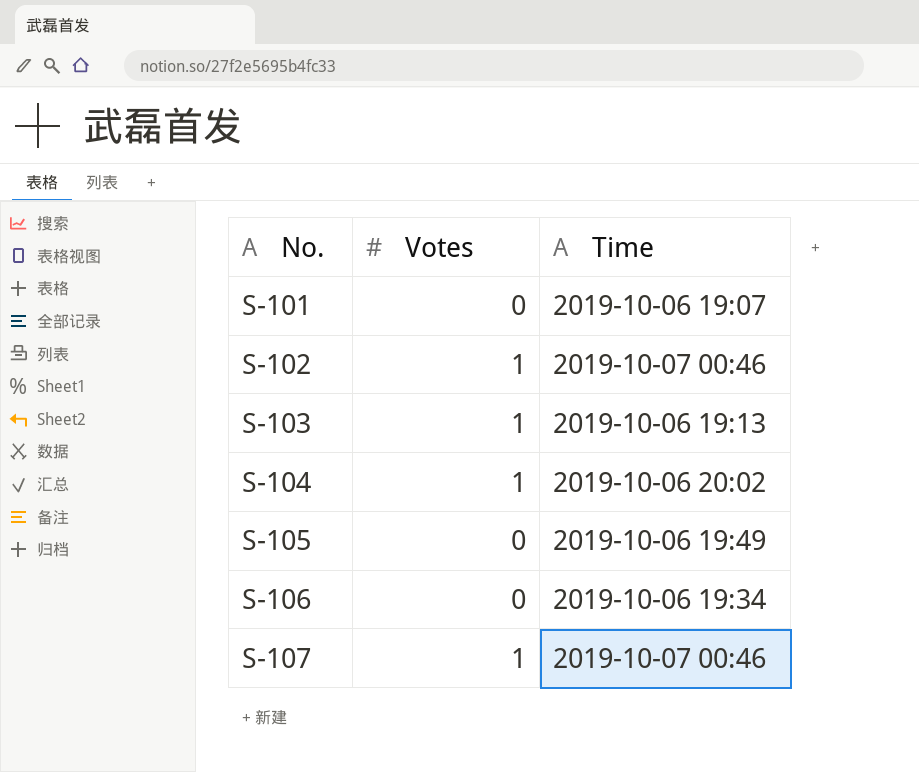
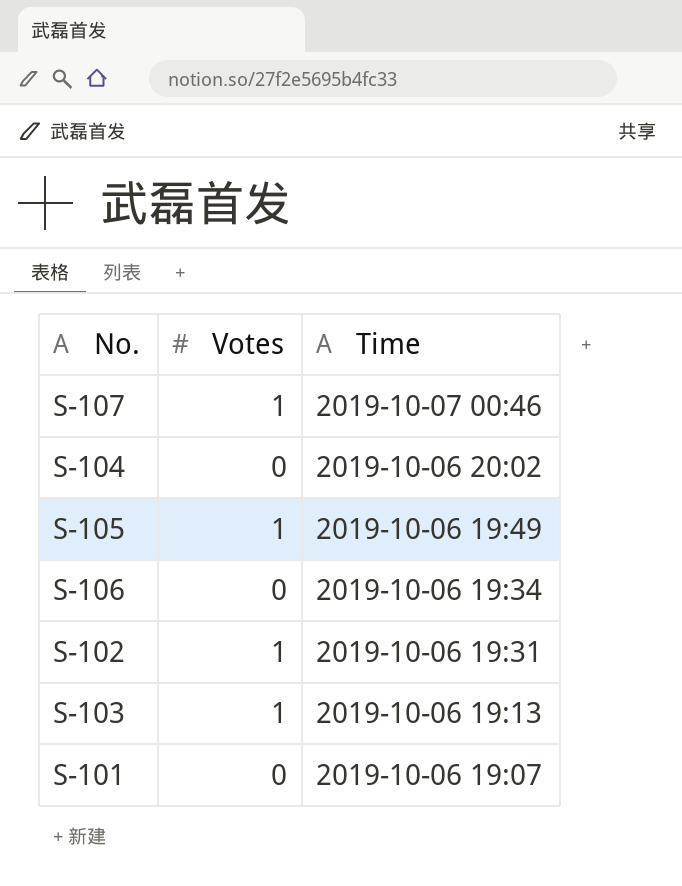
row order: No. ascending -> Time descending
S-104 | Votes: 1 -> 0
S-105 | Votes: 0 -> 1
S-102 | Time: 2019-10-07 00:46 -> 2019-10-06 19:31

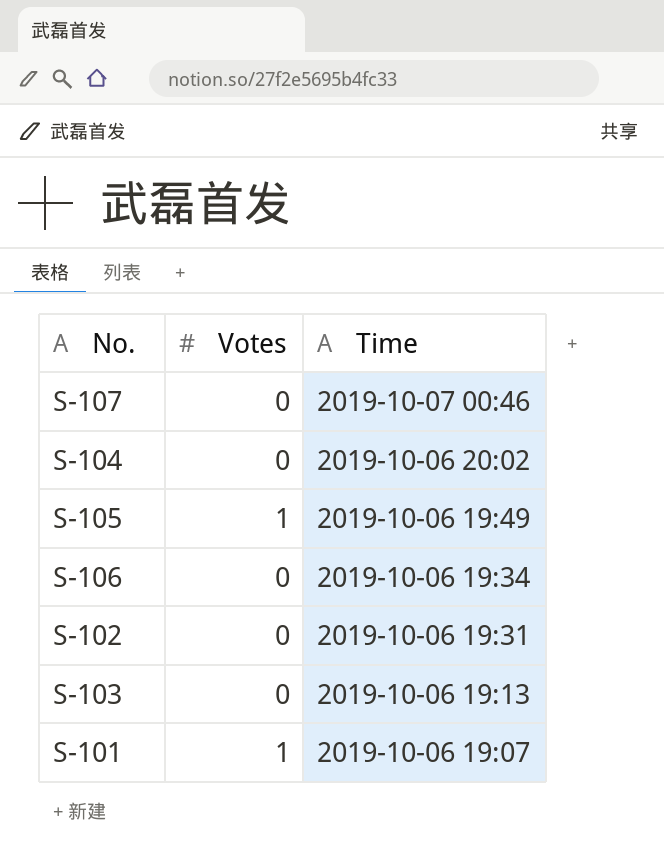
S-107 | Votes: 1 -> 0
S-102 | Votes: 1 -> 0
S-103 | Votes: 1 -> 0
S-101 | Votes: 0 -> 1

